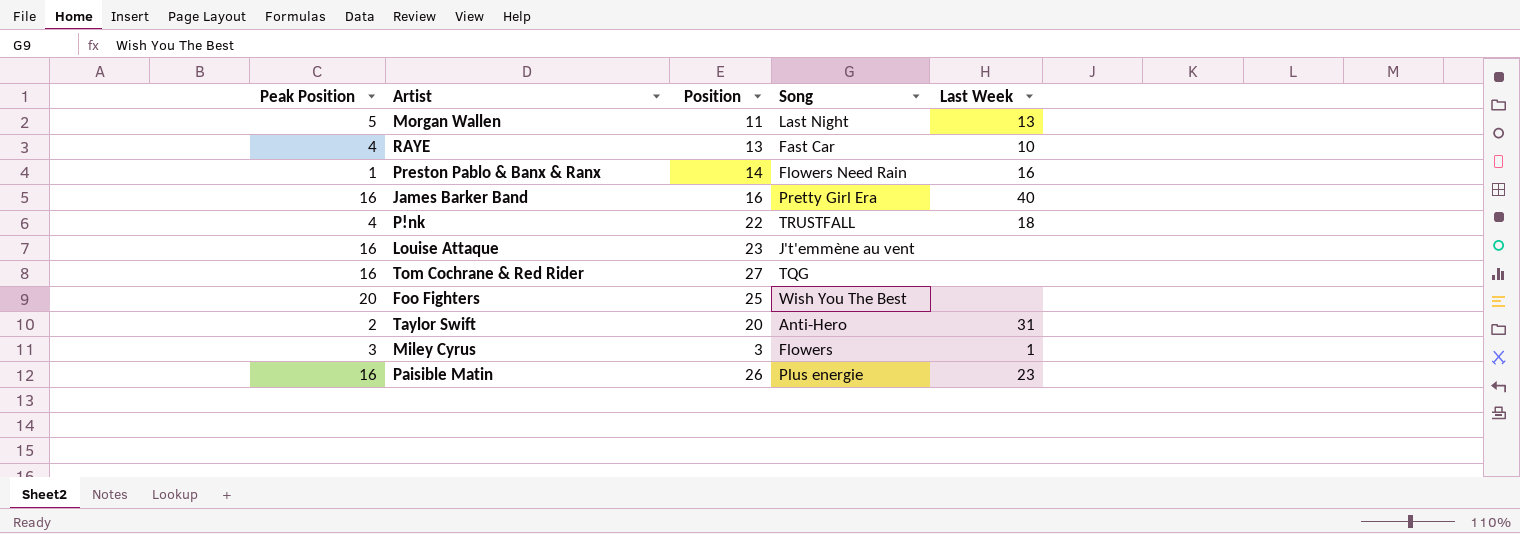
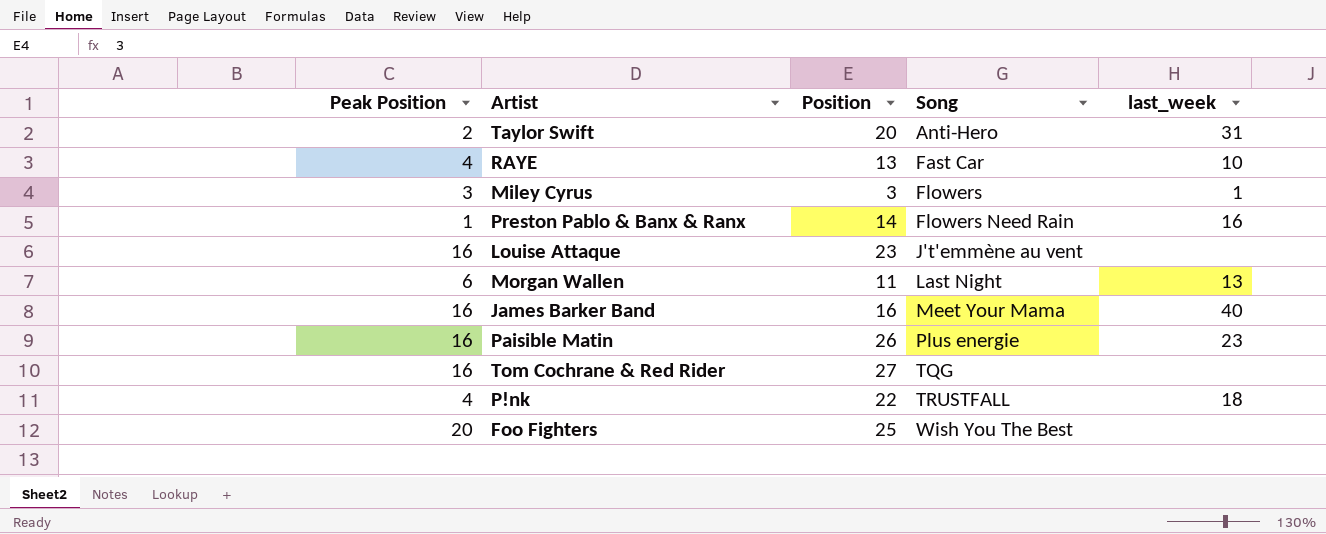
row order: none -> Song ascending
column name: Last Week -> last_week
Morgan Wallen | Peak Position: 5 -> 6
James Barker Band | Song: Pretty Girl Era -> Meet Your Mama

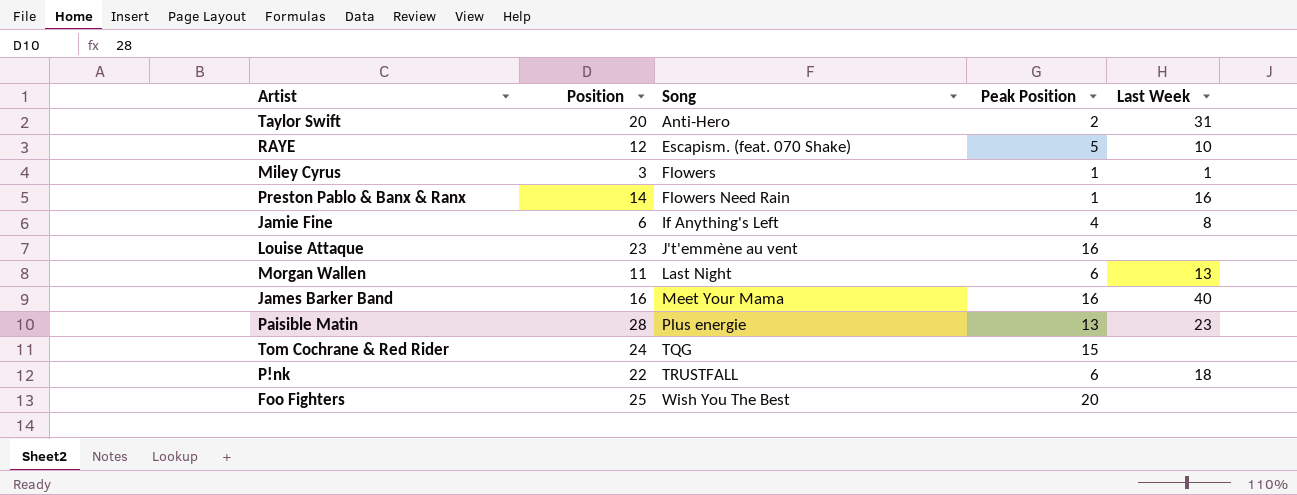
column Peak Position | position: 1 -> 4
column name: last_week -> Last Week
RAYE | Position: 13 -> 12
RAYE | Song: Fast Car -> Escapism. (feat. 070 Shake)
RAYE | Peak Position: 4 -> 5
Miley Cyrus | Peak Position: 3 -> 1
row Jamie Fine: none -> 6 | If Anything's Left | 4 | 8
Paisible Matin | Position: 26 -> 28
Paisible Matin | Peak Position: 16 -> 13
Tom Cochrane & Red Rider | Position: 27 -> 24
Tom Cochrane & Red Rider | Peak Position: 16 -> 15
P!nk | Peak Position: 4 -> 6

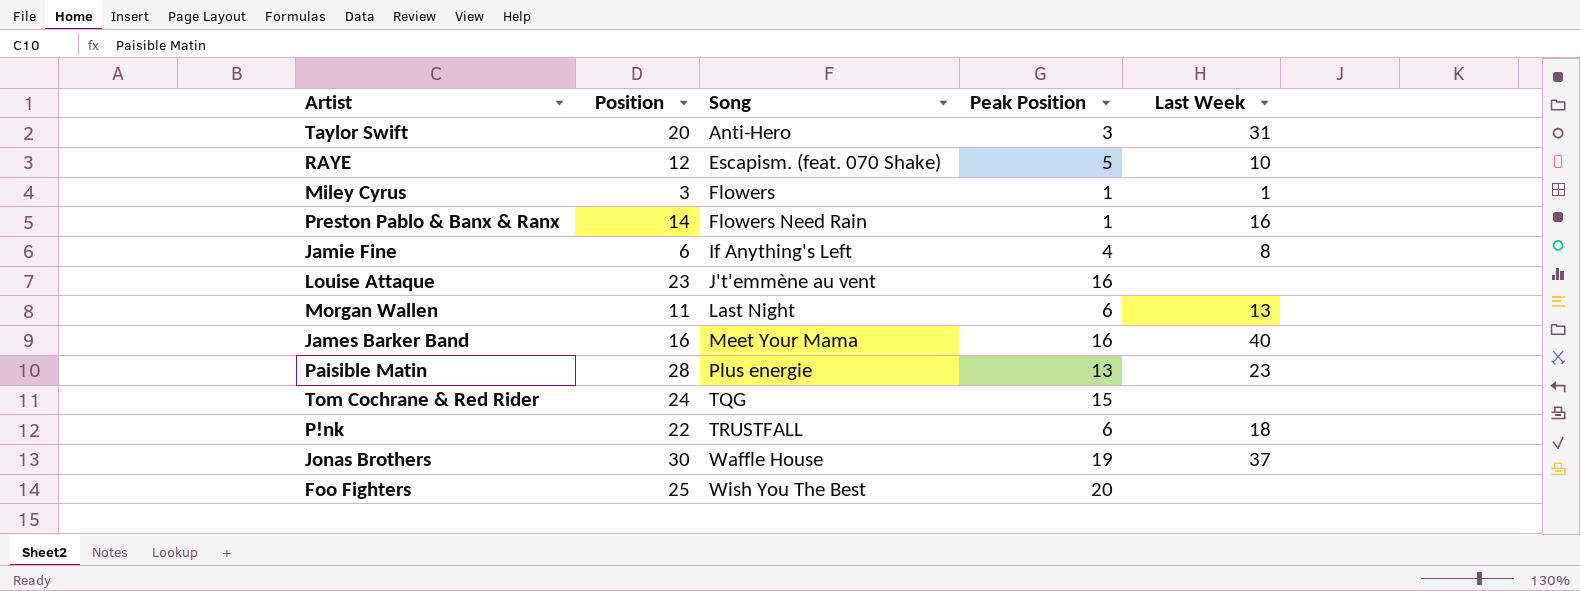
Taylor Swift | Peak Position: 2 -> 3
row Jonas Brothers: none -> 30 | Waffle House | 19 | 37

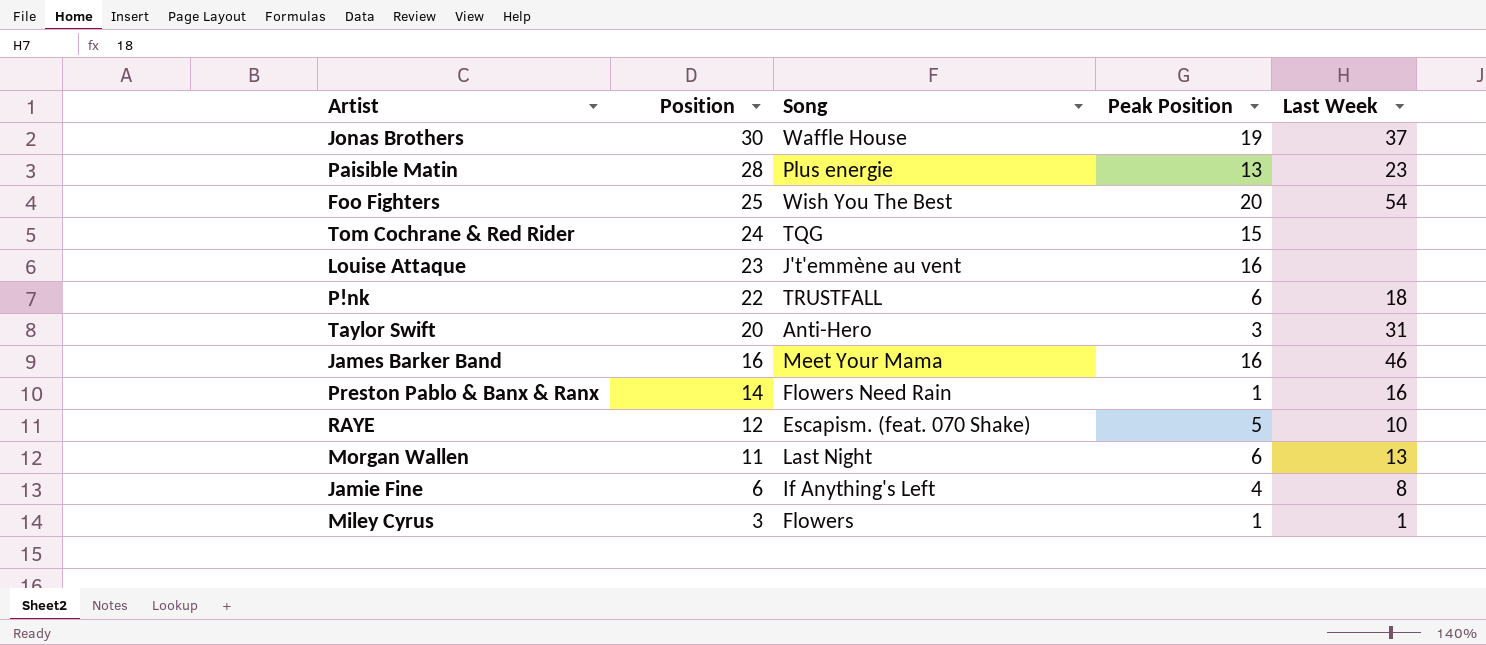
row order: Song ascending -> Position descending
Foo Fighters | Last Week: none -> 54
James Barker Band | Last Week: 40 -> 46

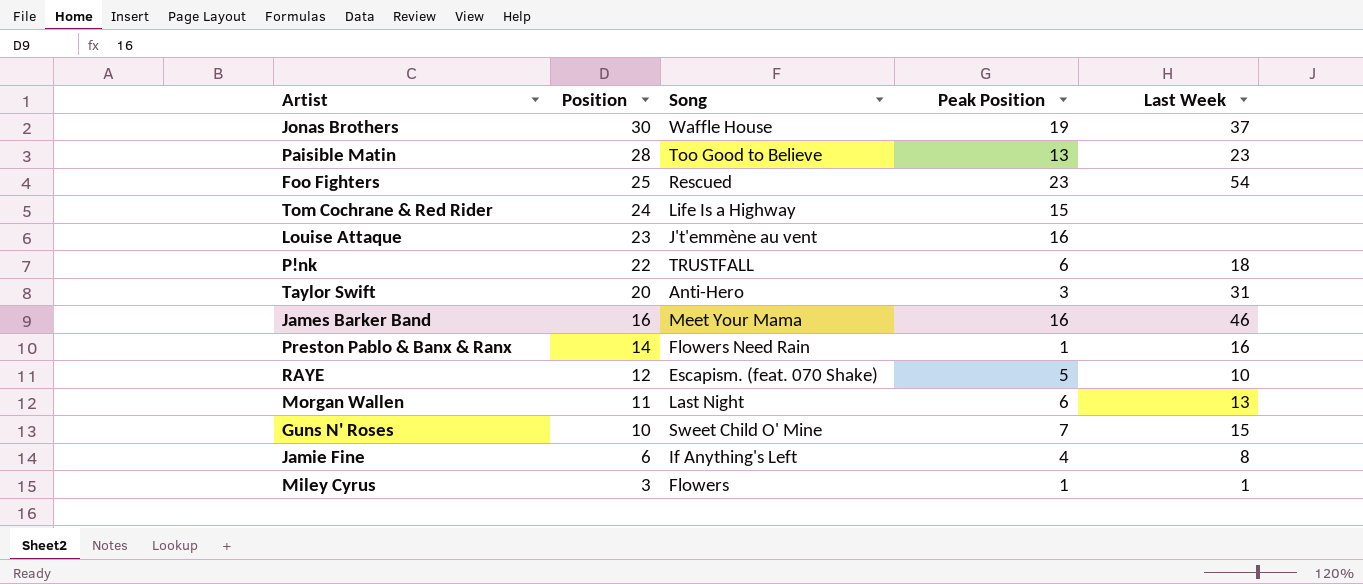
Paisible Matin | Song: Plus energie -> Too Good to Believe
Foo Fighters | Song: Wish You The Best -> Rescued
Foo Fighters | Peak Position: 20 -> 23
Tom Cochrane & Red Rider | Song: TQG -> Life Is a Highway
row Guns N' Roses: none -> 10 | Sweet Child O' Mine | 7 | 15

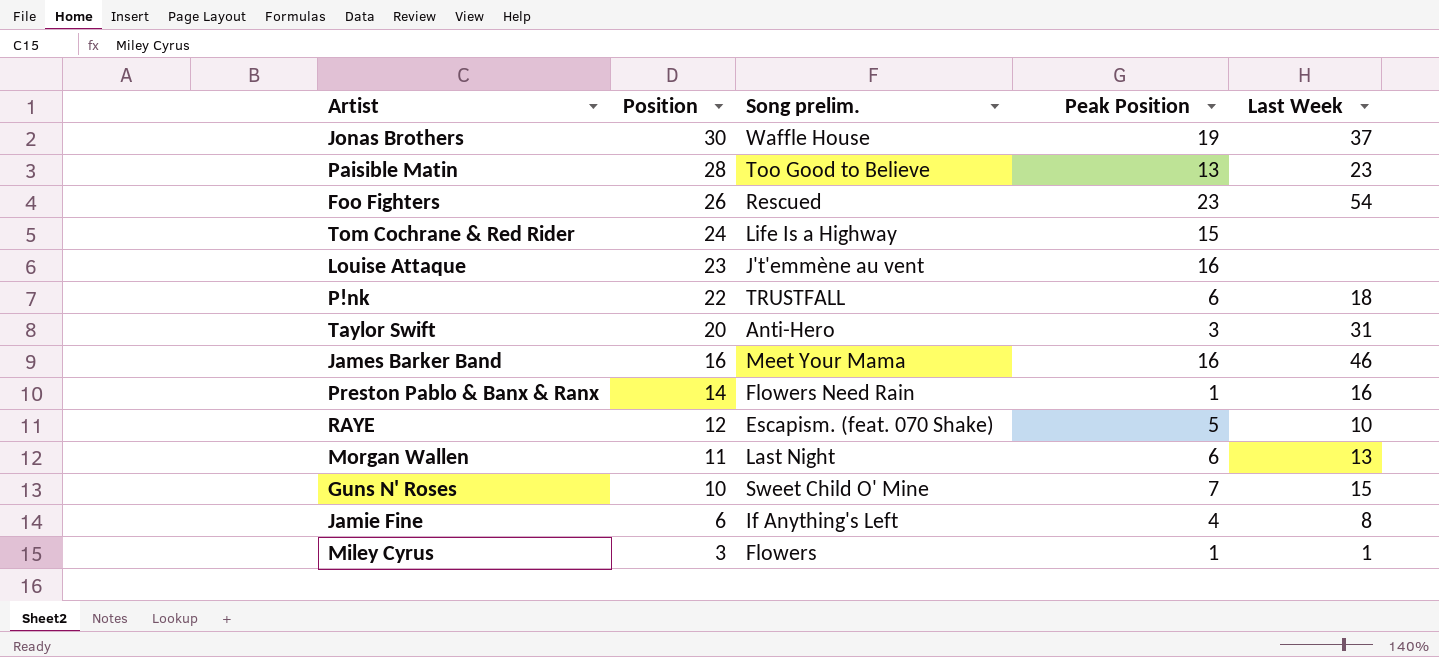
column name: Song -> Song prelim.
Foo Fighters | Position: 25 -> 26

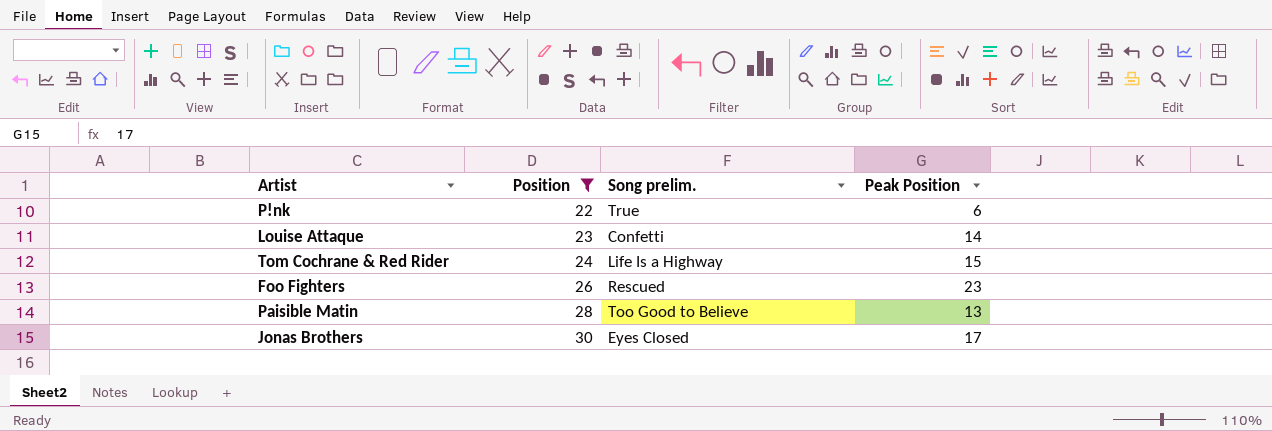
filter: none -> Position >= 22
row order: Position descending -> Position ascending
column Last Week | position: 5 -> none
P!nk | Song prelim.: TRUSTFALL -> True
Louise Attaque | Song prelim.: J't'emmène au vent -> Confetti
Louise Attaque | Peak Position: 16 -> 14
Jonas Brothers | Song prelim.: Waffle House -> Eyes Closed
Jonas Brothers | Peak Position: 19 -> 17

